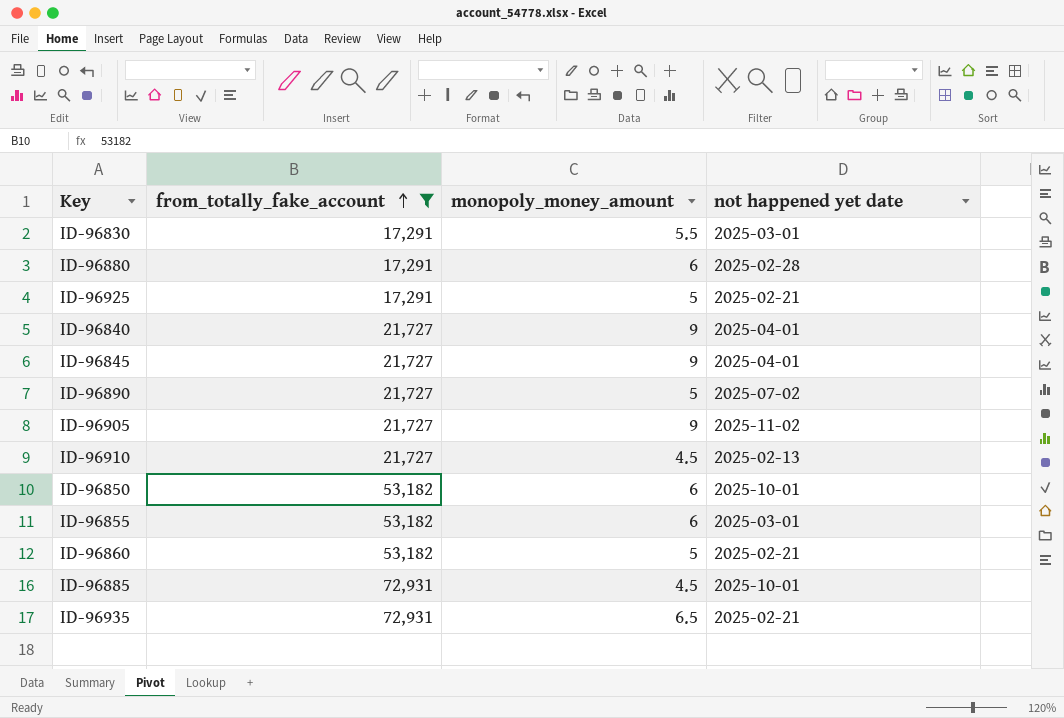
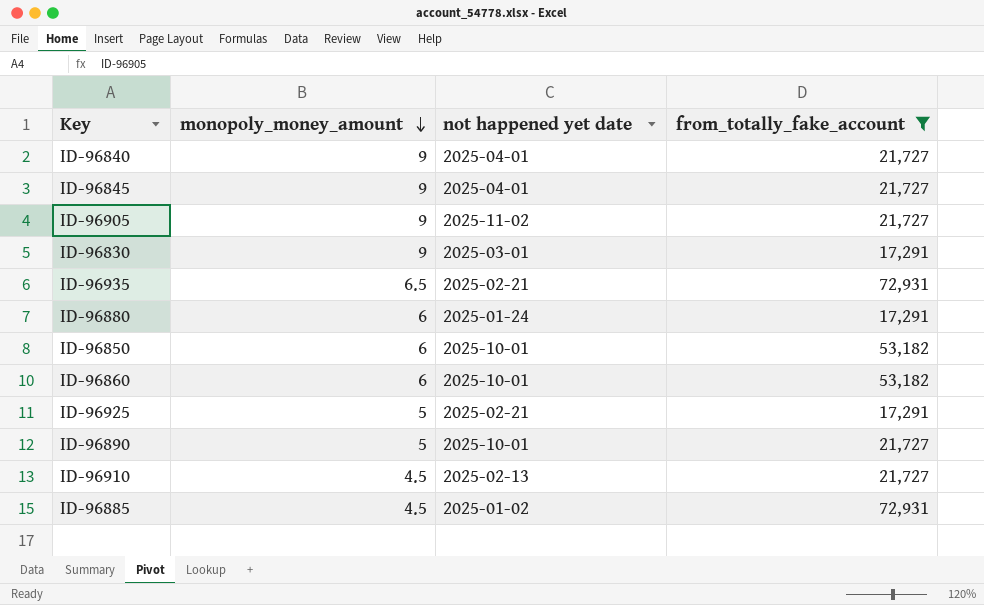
row order: from_totally_fake_account ascending -> monopoly_money_amount descending
column from_totally_fake_account | position: 2 -> 4
row ID-96855: 53,182 | 6 | 2025-03-01 -> none
ID-96830 | monopoly_money_amount: 5.5 -> 9
ID-96880 | not happened yet date: 2025-02-28 -> 2025-01-24
ID-96860 | monopoly_money_amount: 5 -> 6
ID-96860 | not happened yet date: 2025-02-21 -> 2025-10-01
ID-96890 | not happened yet date: 2025-07-02 -> 2025-10-01
ID-96885 | not happened yet date: 2025-10-01 -> 2025-01-02

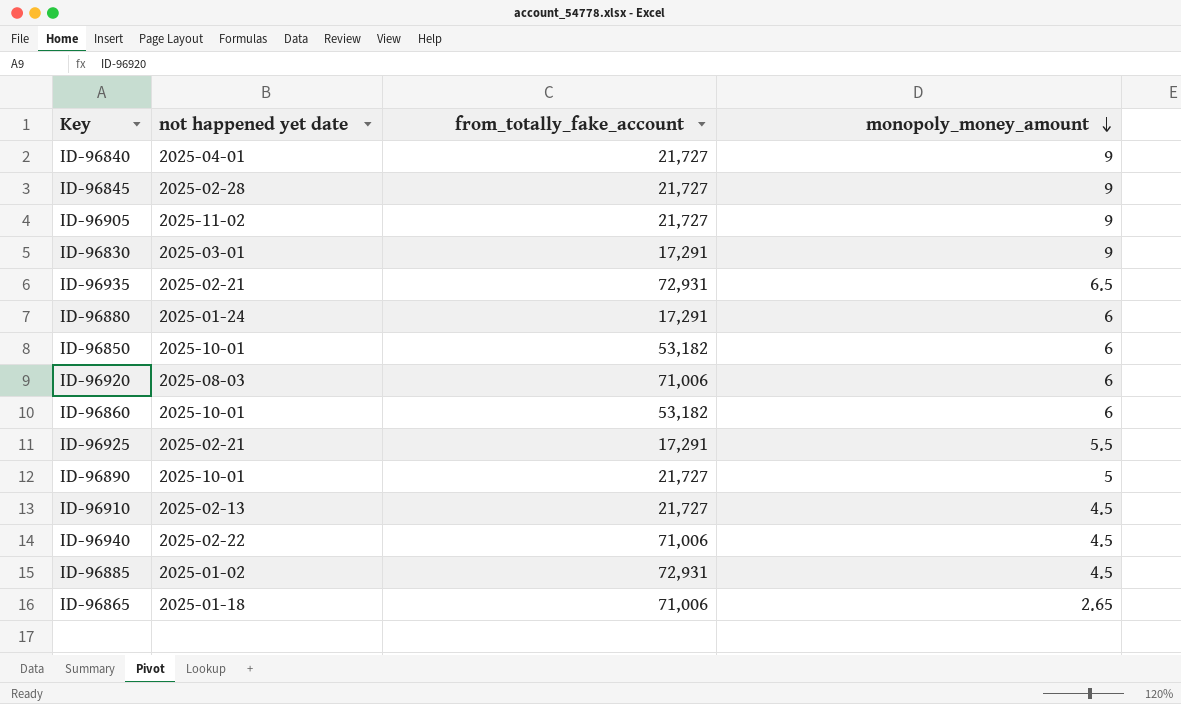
filter: from_totally_fake_account != 71,006 -> none
column monopoly_money_amount | position: 2 -> 4
ID-96845 | not happened yet date: 2025-04-01 -> 2025-02-28
ID-96925 | monopoly_money_amount: 5 -> 5.5

